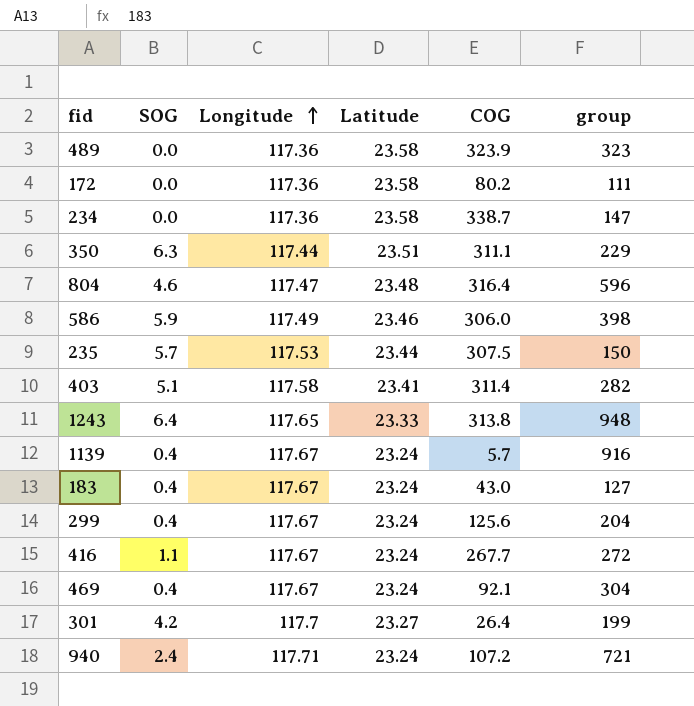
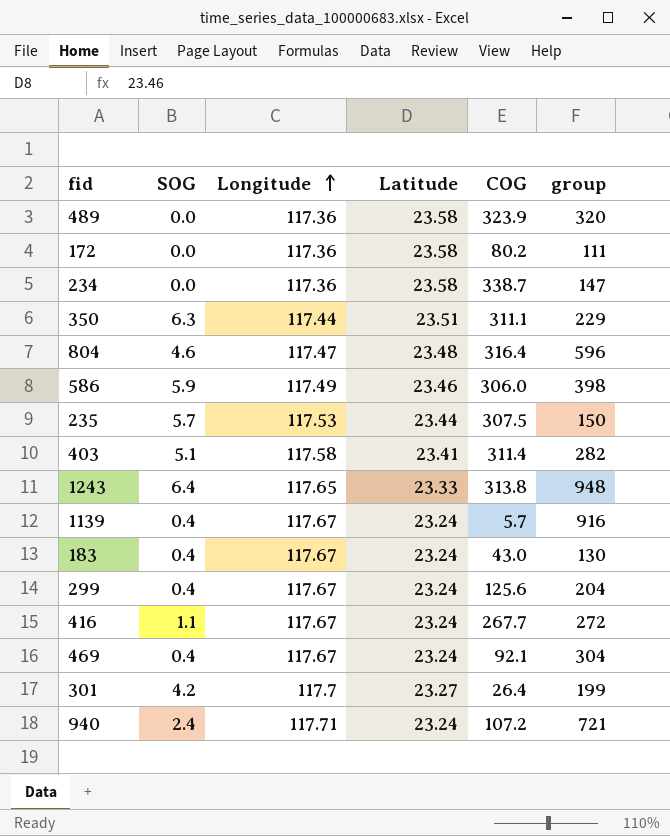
489 | group: 323 -> 320
183 | group: 127 -> 130

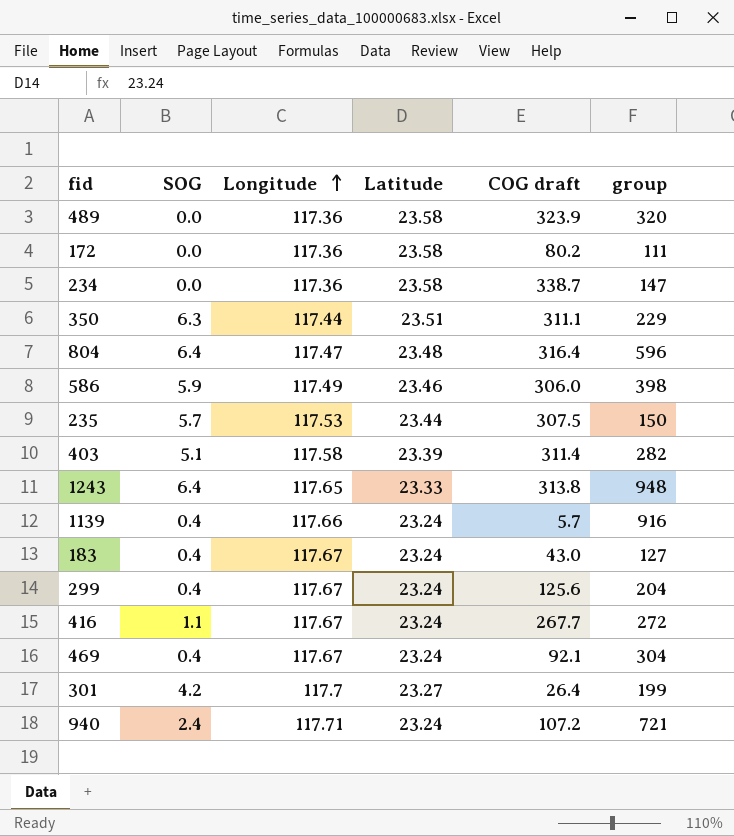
column name: COG -> COG draft
804 | SOG: 4.6 -> 6.4
403 | Latitude: 23.41 -> 23.39
1139 | Longitude: 117.67 -> 117.66
183 | group: 130 -> 127

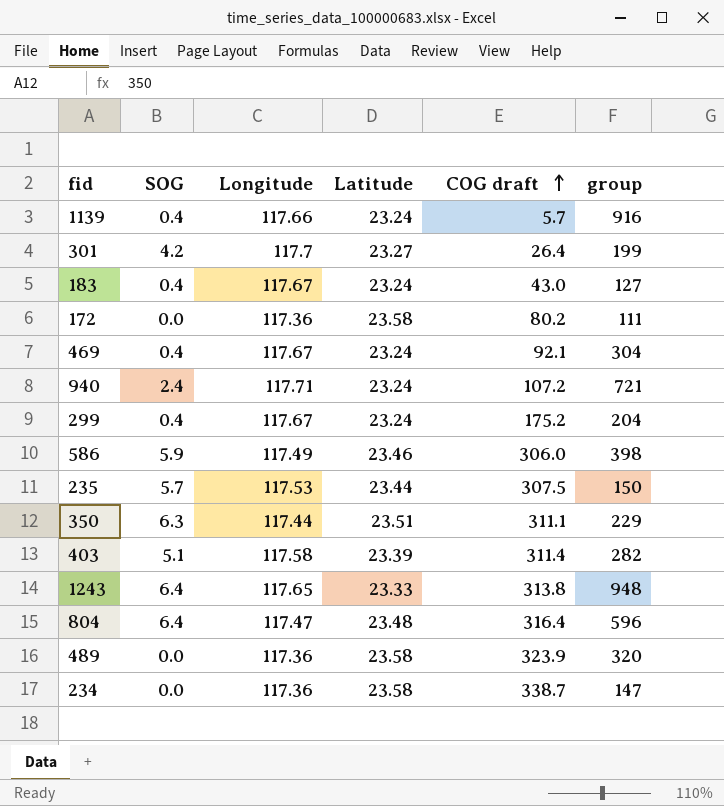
row order: Longitude ascending -> COG draft ascending
row 416: 1.1 | 117.67 | 23.24 | 267.7 | 272 -> none
299 | COG draft: 125.6 -> 175.2

